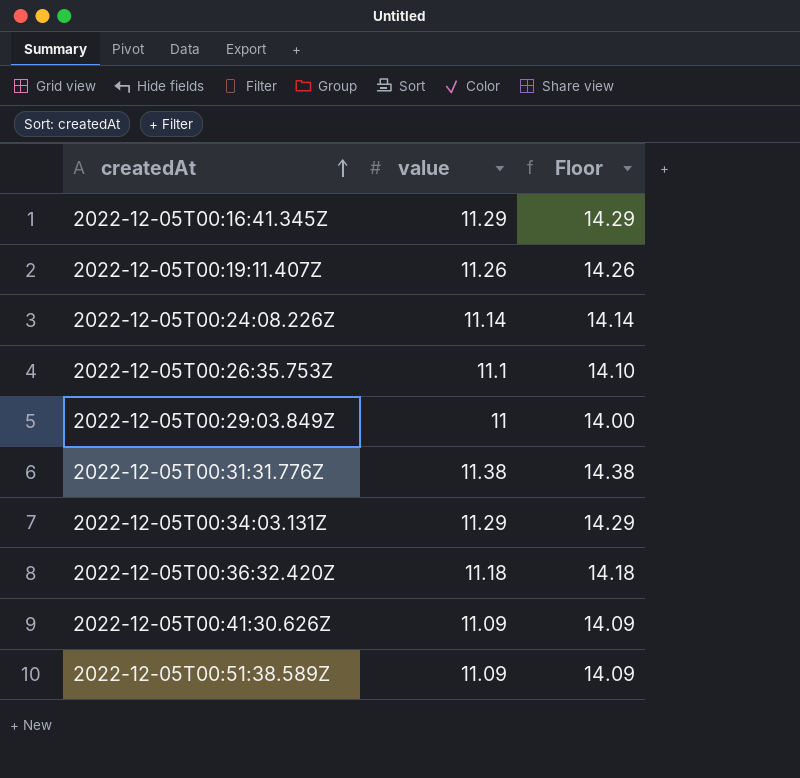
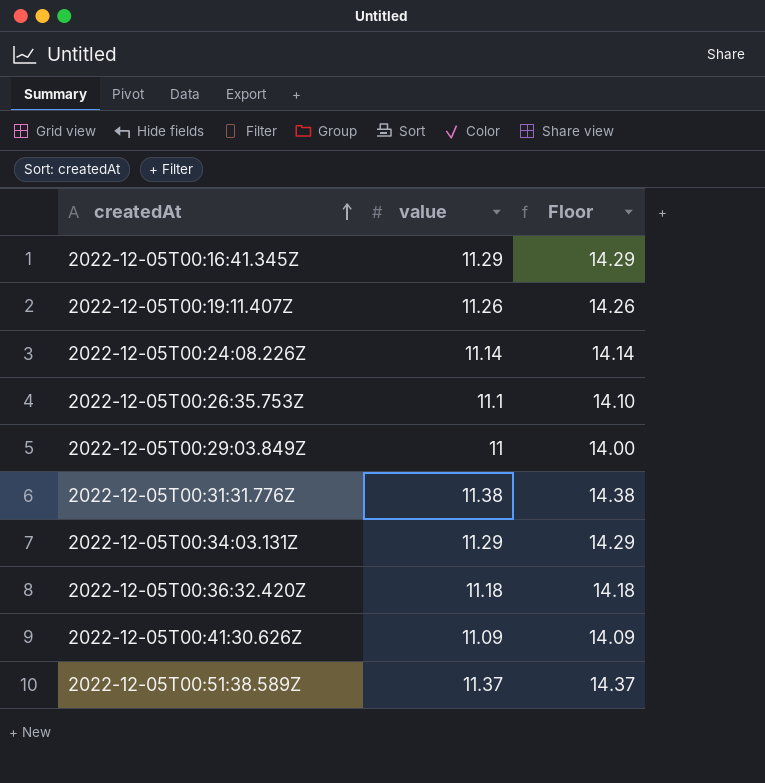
2022-12-05T00:51:38.589Z | value: 11.09 -> 11.37
2022-12-05T00:51:38.589Z | Floor: 14.09 -> 14.37

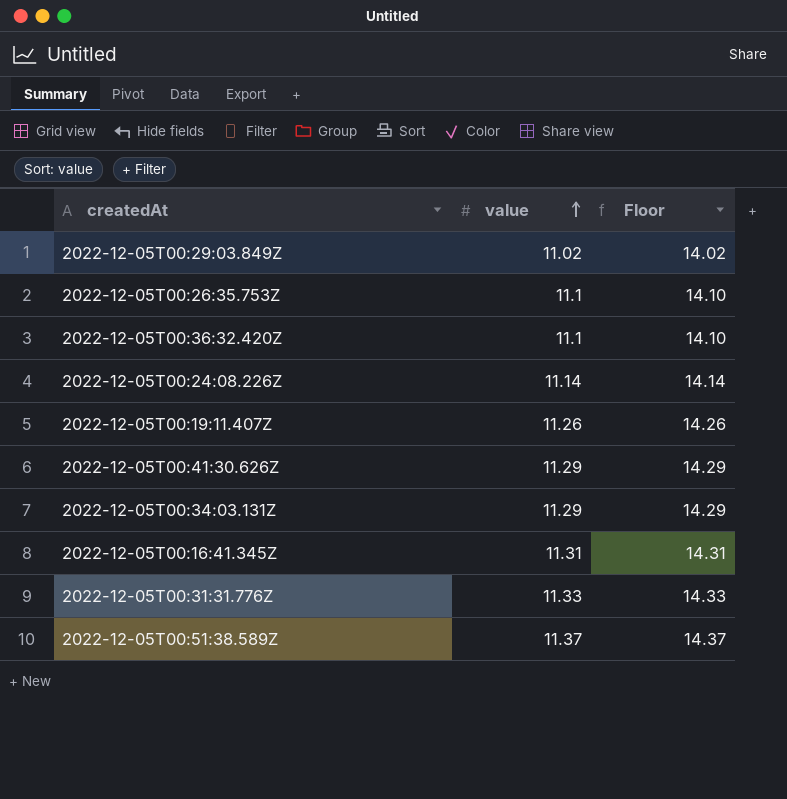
row order: createdAt ascending -> value ascending
2022-12-05T00:29:03.849Z | value: 11 -> 11.02
2022-12-05T00:29:03.849Z | Floor: 14.00 -> 14.02
2022-12-05T00:36:32.420Z | value: 11.18 -> 11.1
2022-12-05T00:36:32.420Z | Floor: 14.18 -> 14.10
2022-12-05T00:41:30.626Z | value: 11.09 -> 11.29
2022-12-05T00:41:30.626Z | Floor: 14.09 -> 14.29
2022-12-05T00:16:41.345Z | value: 11.29 -> 11.31
2022-12-05T00:16:41.345Z | Floor: 14.29 -> 14.31
2022-12-05T00:31:31.776Z | value: 11.38 -> 11.33
2022-12-05T00:31:31.776Z | Floor: 14.38 -> 14.33

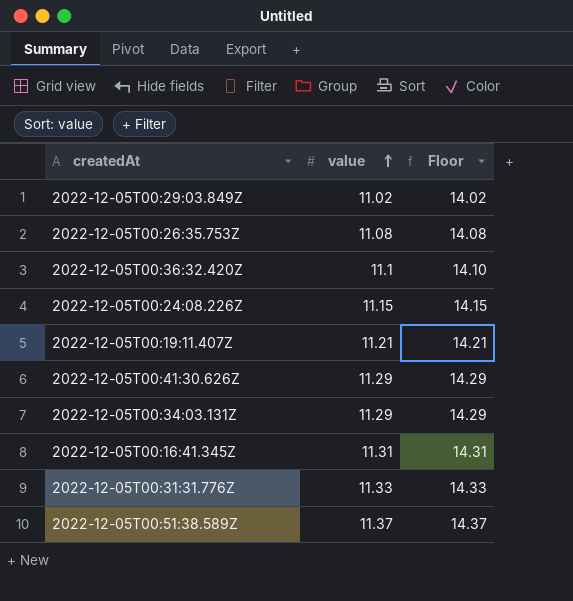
2022-12-05T00:26:35.753Z | value: 11.1 -> 11.08
2022-12-05T00:26:35.753Z | Floor: 14.10 -> 14.08
2022-12-05T00:24:08.226Z | value: 11.14 -> 11.15
2022-12-05T00:24:08.226Z | Floor: 14.14 -> 14.15
2022-12-05T00:19:11.407Z | value: 11.26 -> 11.21
2022-12-05T00:19:11.407Z | Floor: 14.26 -> 14.21

